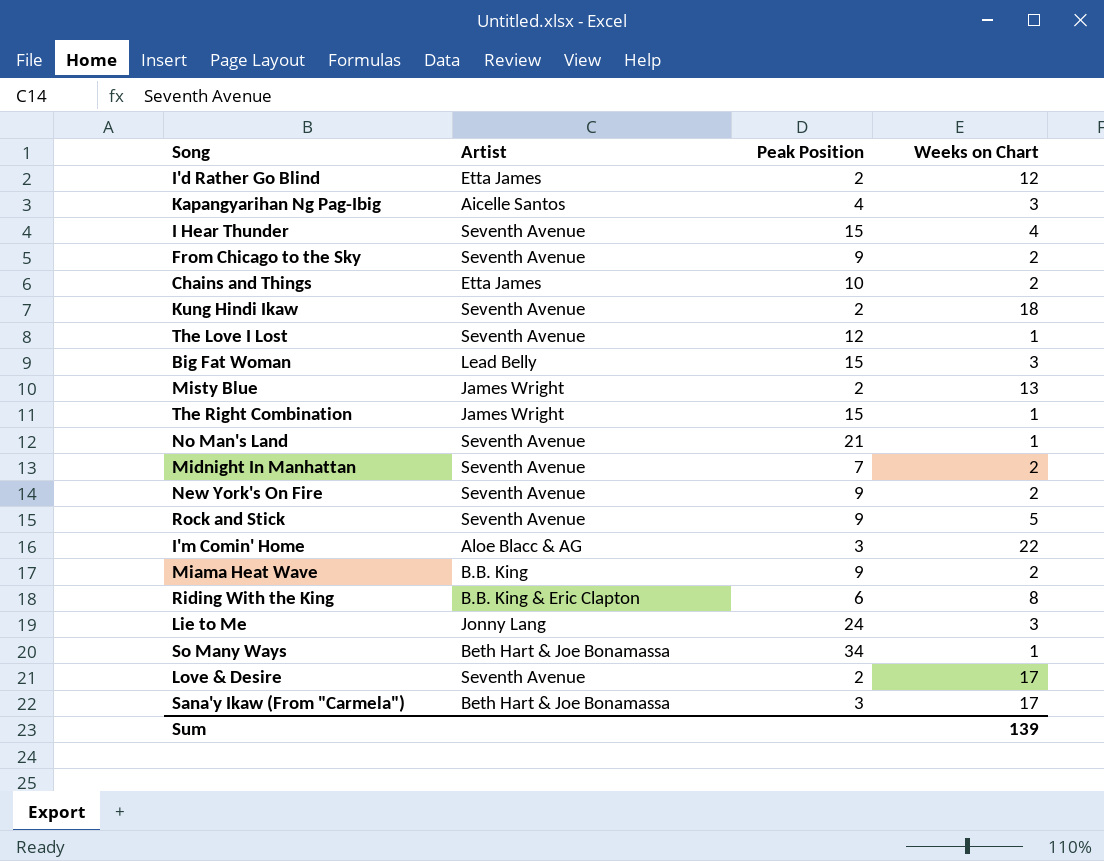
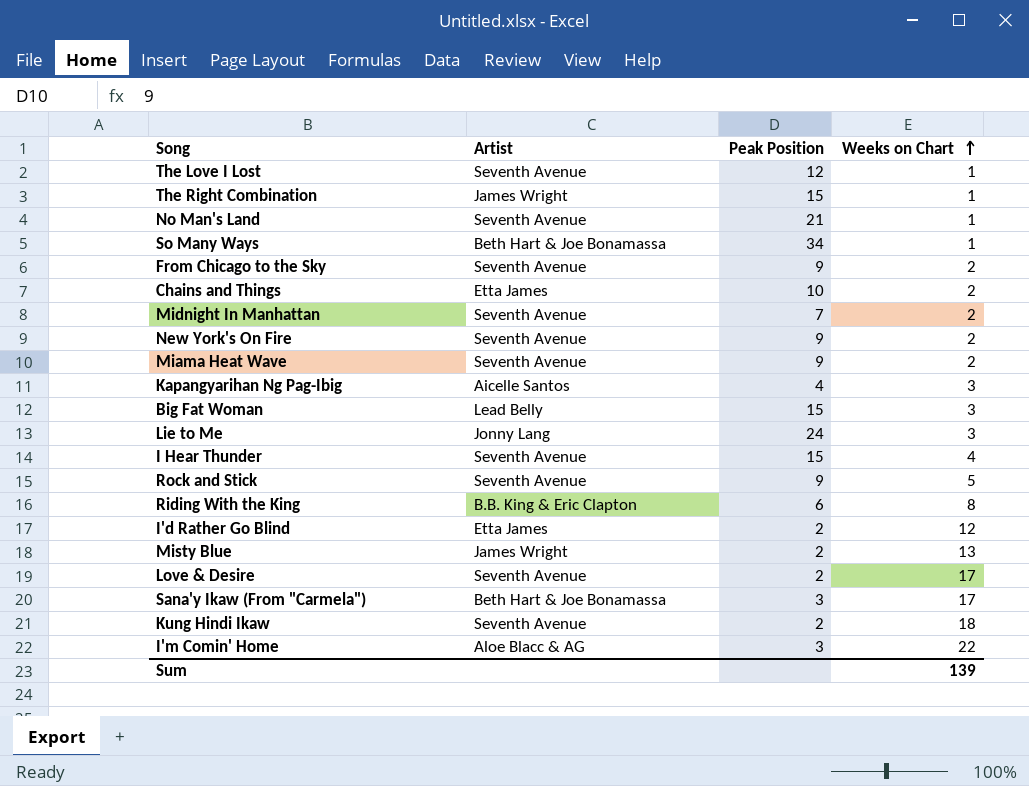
row order: none -> Weeks on Chart ascending
Miama Heat Wave | Artist: B.B. King -> Seventh Avenue

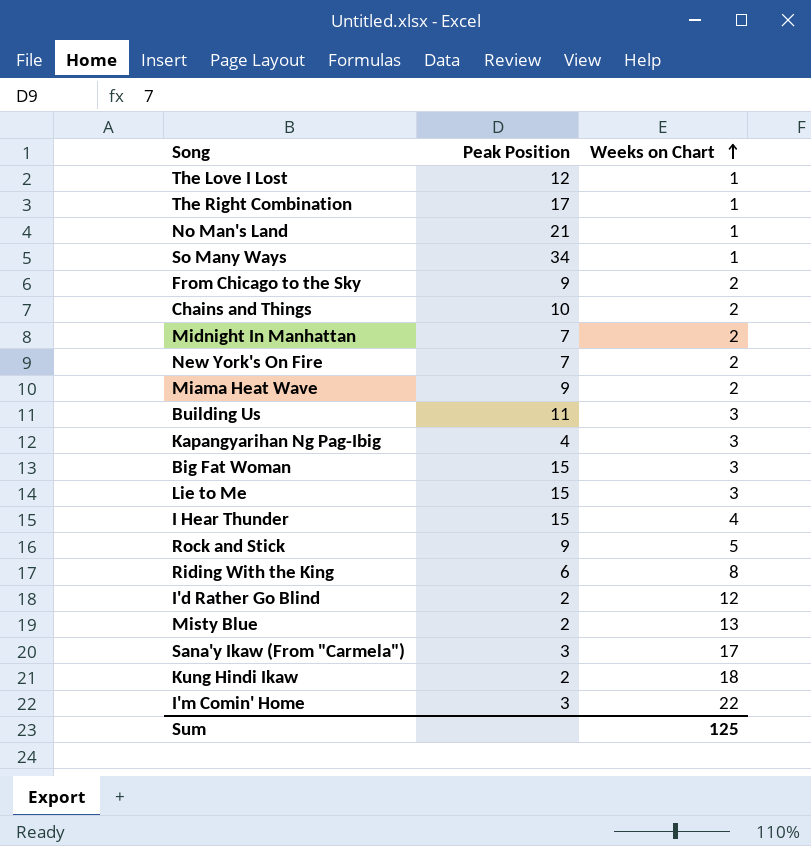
column Artist | position: 2 -> none
row Love & Desire: Seventh Avenue | 2 | 17 -> none
The Right Combination | Peak Position: 15 -> 17
New York's On Fire | Peak Position: 9 -> 7
row Building Us: none -> 11 | 3
Lie to Me | Peak Position: 24 -> 15
Sum | Weeks on Chart: 139 -> 125

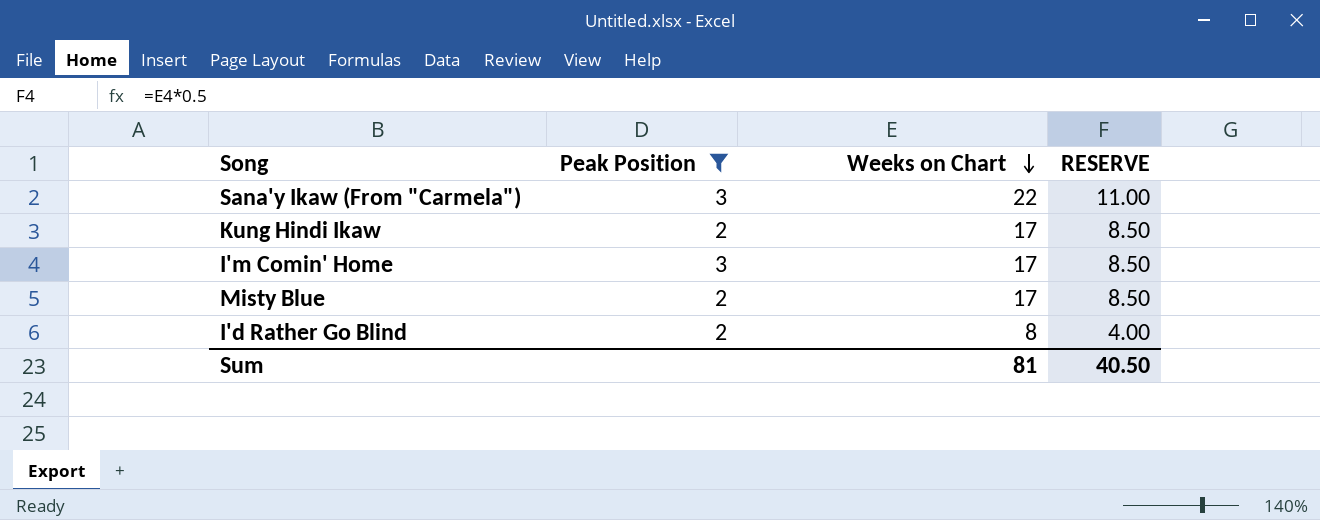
filter: none -> Peak Position <= 3
row order: Weeks on Chart ascending -> Weeks on Chart descending
column RESERVE | formula: none -> [Weeks on Chart] * 0.5
Sana'y Ikaw (From "Carmela") | Weeks on Chart: 17 -> 22
Kung Hindi Ikaw | Weeks on Chart: 18 -> 17
I'm Comin' Home | Weeks on Chart: 22 -> 17
Misty Blue | Weeks on Chart: 13 -> 17
I'd Rather Go Blind | Weeks on Chart: 12 -> 8
Sum | Weeks on Chart: 125 -> 81

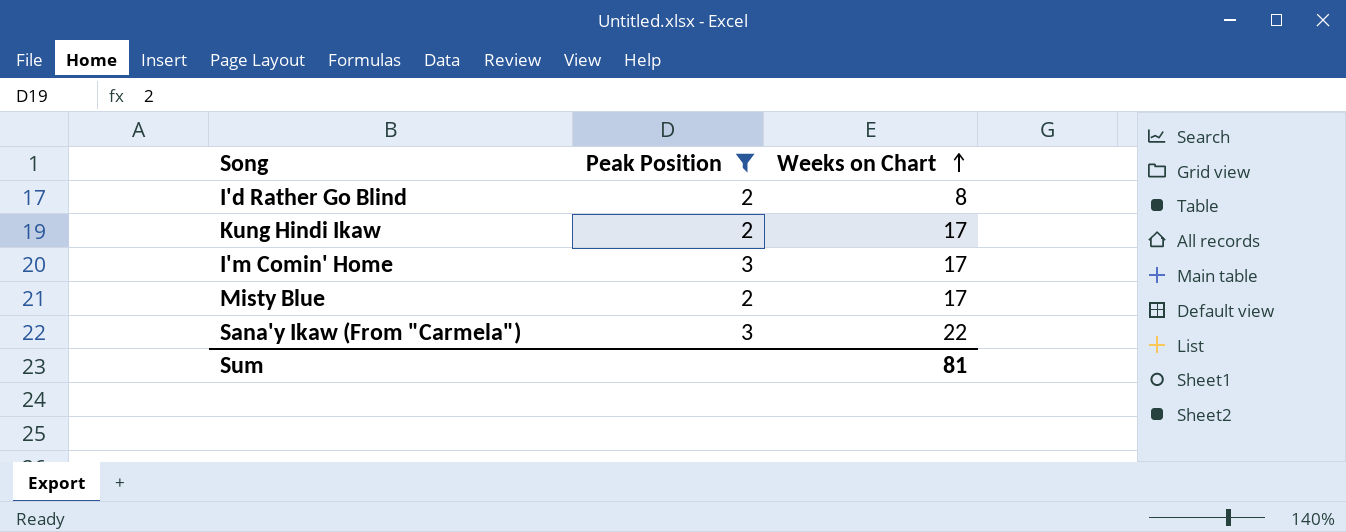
row order: Weeks on Chart descending -> Weeks on Chart ascending
column RESERVE | formula: [Weeks on Chart] * 0.5 -> none

